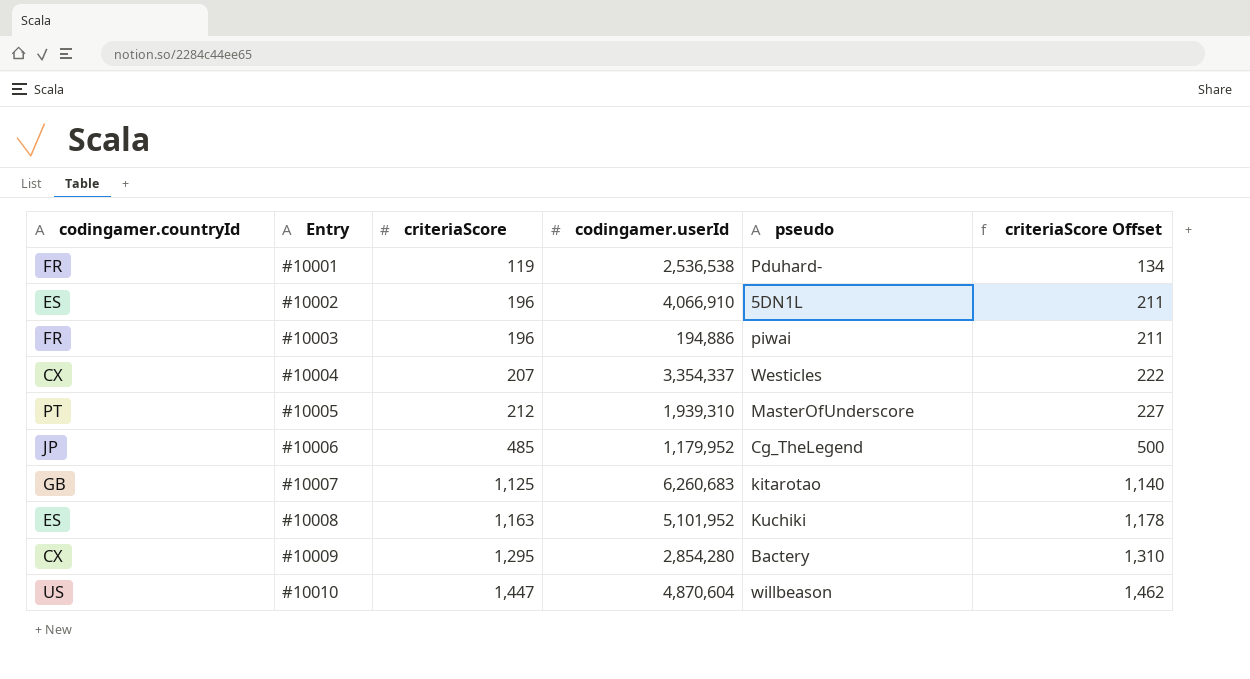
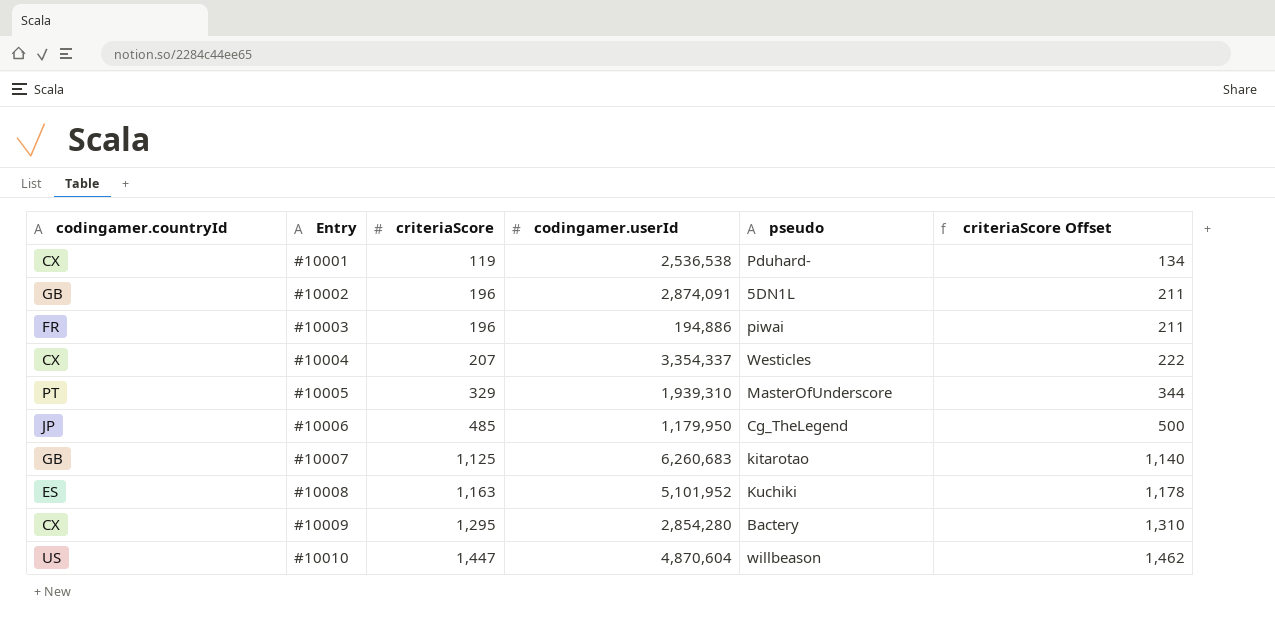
#10001 | codingamer.countryId: FR -> CX
#10002 | codingamer.countryId: ES -> GB
#10002 | codingamer.userId: 4,066,910 -> 2,874,091
#10005 | criteriaScore: 212 -> 329
#10005 | criteriaScore Offset: 227 -> 344
#10006 | codingamer.userId: 1,179,952 -> 1,179,950

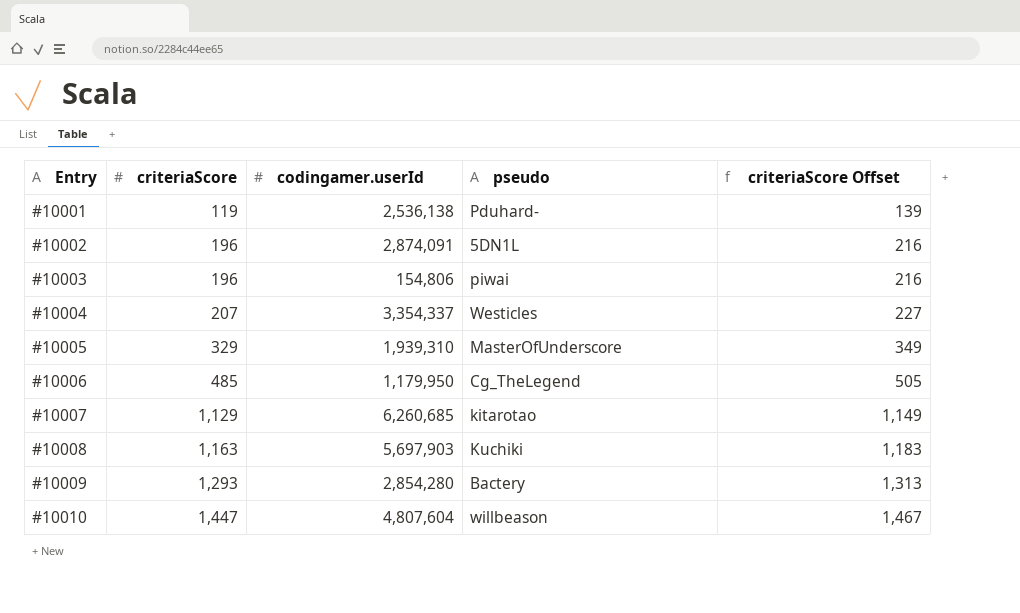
column codingamer.countryId | position: 1 -> none
column criteriaScore Offset | formula: [criteriaScore] + 15 -> [criteriaScore] + 20
#10001 | codingamer.userId: 2,536,538 -> 2,536,138
#10003 | codingamer.userId: 194,886 -> 154,806
#10007 | criteriaScore: 1,125 -> 1,129
#10007 | codingamer.userId: 6,260,683 -> 6,260,685
#10008 | codingamer.userId: 5,101,952 -> 5,697,903
#10009 | criteriaScore: 1,295 -> 1,293
#10010 | codingamer.userId: 4,870,604 -> 4,807,604

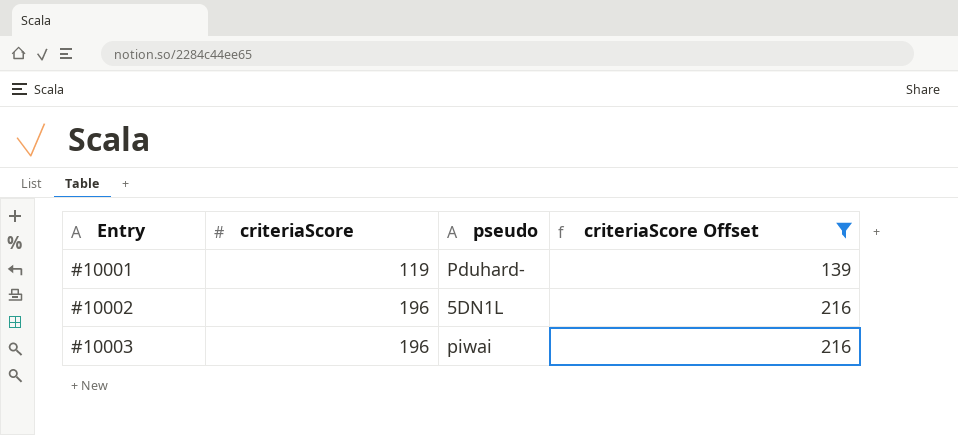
filter: none -> criteriaScore Offset <= 216
column codingamer.userId | position: 3 -> none

